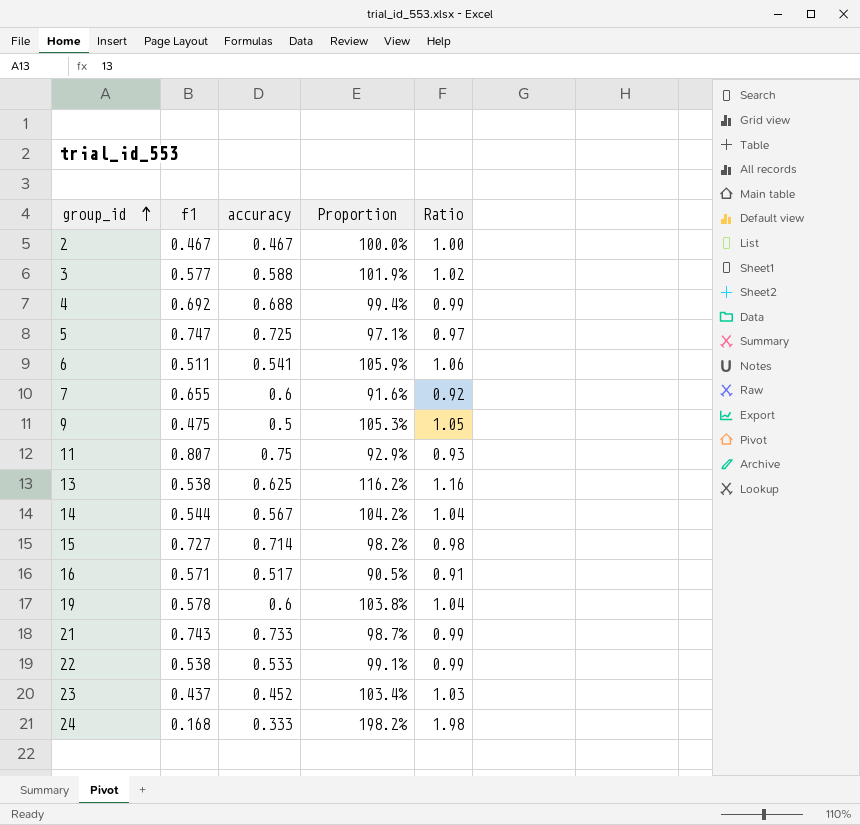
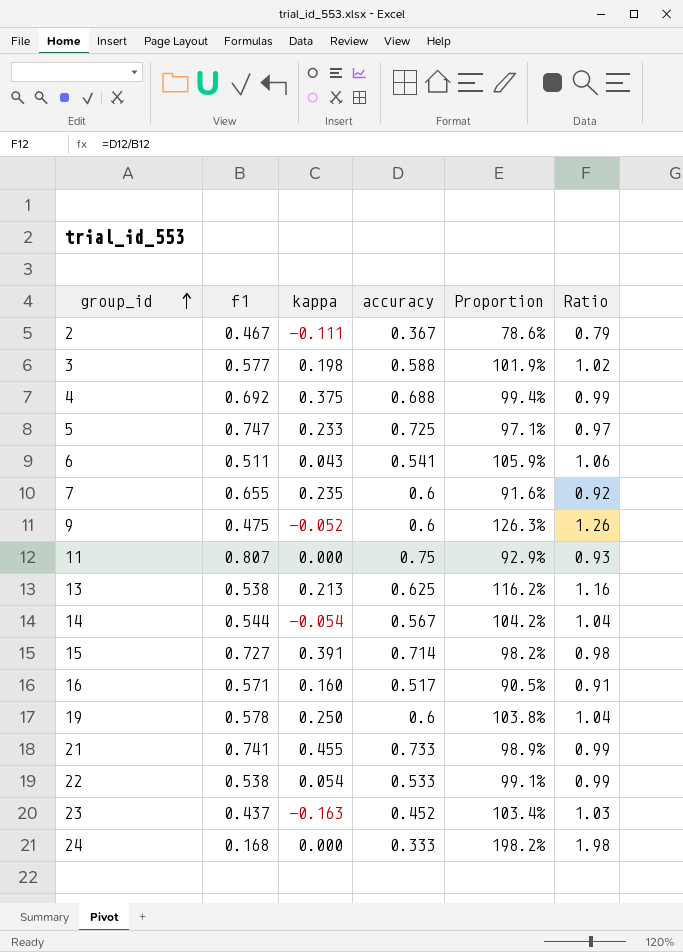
column kappa | position: none -> 3
2 | accuracy: 0.467 -> 0.367
2 | Proportion: 100.0% -> 78.6%
2 | Ratio: 1.00 -> 0.79
9 | accuracy: 0.5 -> 0.6
9 | Proportion: 105.3% -> 126.3%
9 | Ratio: 1.05 -> 1.26
21 | f1: 0.743 -> 0.741
21 | Proportion: 98.7% -> 98.9%

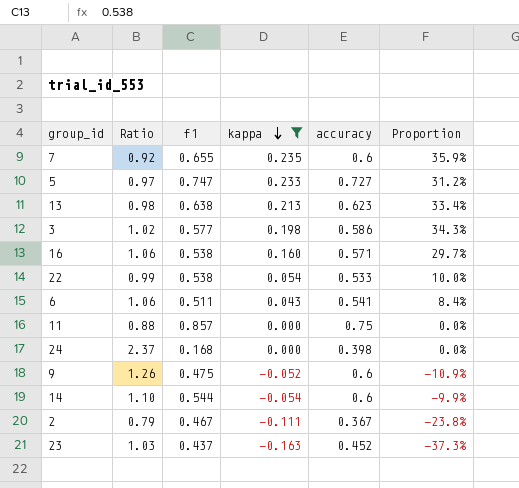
filter: none -> kappa <= 0.235
row order: group_id ascending -> kappa descending
column Ratio | position: 6 -> 2
column Proportion | formula: [accuracy] / [f1] -> [kappa] / [f1]
5 | accuracy: 0.725 -> 0.727
13 | Ratio: 1.16 -> 0.98
13 | f1: 0.538 -> 0.638
13 | accuracy: 0.625 -> 0.623
3 | accuracy: 0.588 -> 0.586
16 | Ratio: 0.91 -> 1.06
16 | f1: 0.571 -> 0.538
16 | accuracy: 0.517 -> 0.571
11 | Ratio: 0.93 -> 0.88
11 | f1: 0.807 -> 0.857
24 | Ratio: 1.98 -> 2.37
24 | accuracy: 0.333 -> 0.398
14 | Ratio: 1.04 -> 1.10
14 | accuracy: 0.567 -> 0.6

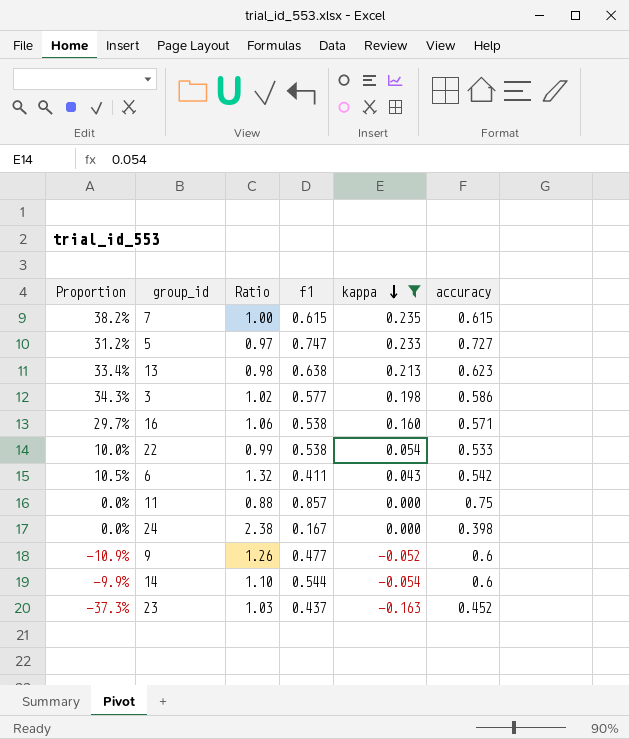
column Proportion | position: 6 -> 1
row 2: 0.79 | 0.467 | -0.111 | 0.367 | -23.8% -> none
7 | Proportion: 35.9% -> 38.2%
7 | Ratio: 0.92 -> 1.00
7 | f1: 0.655 -> 0.615
7 | accuracy: 0.6 -> 0.615
6 | Proportion: 8.4% -> 10.5%
6 | Ratio: 1.06 -> 1.32
6 | f1: 0.511 -> 0.411
6 | accuracy: 0.541 -> 0.542
24 | Ratio: 2.37 -> 2.38
24 | f1: 0.168 -> 0.167
9 | f1: 0.475 -> 0.477

